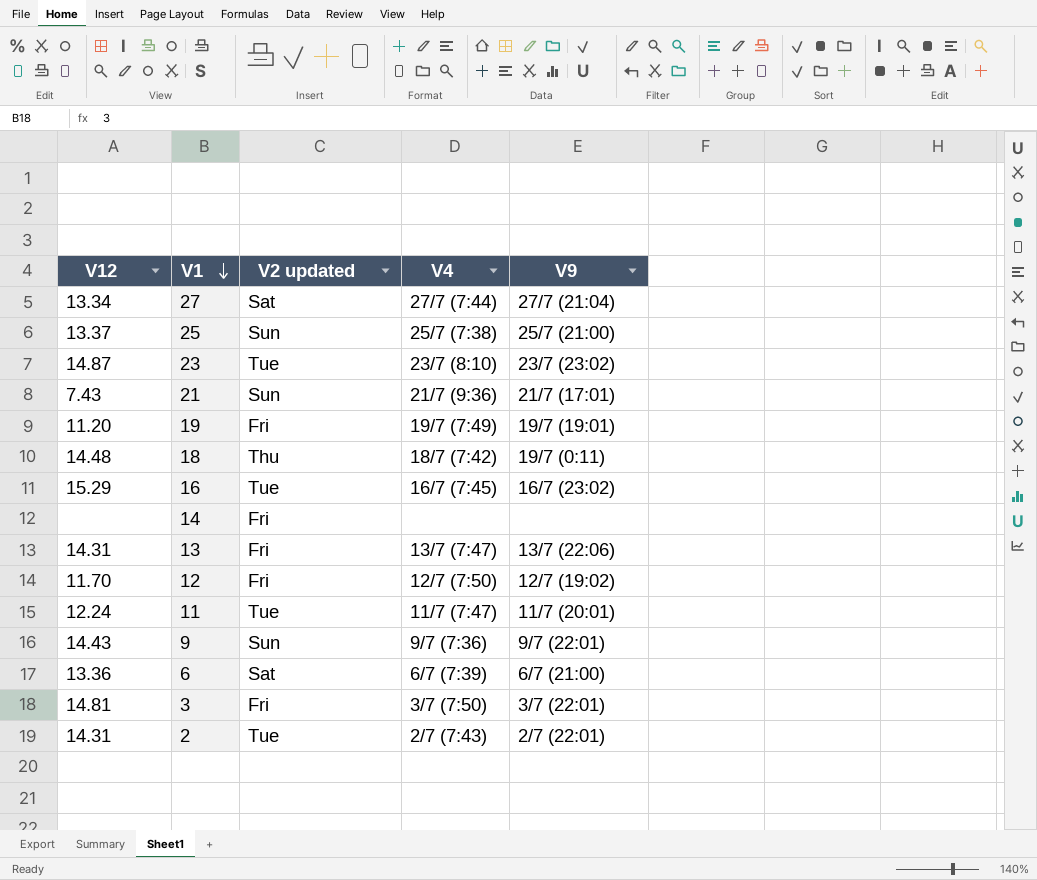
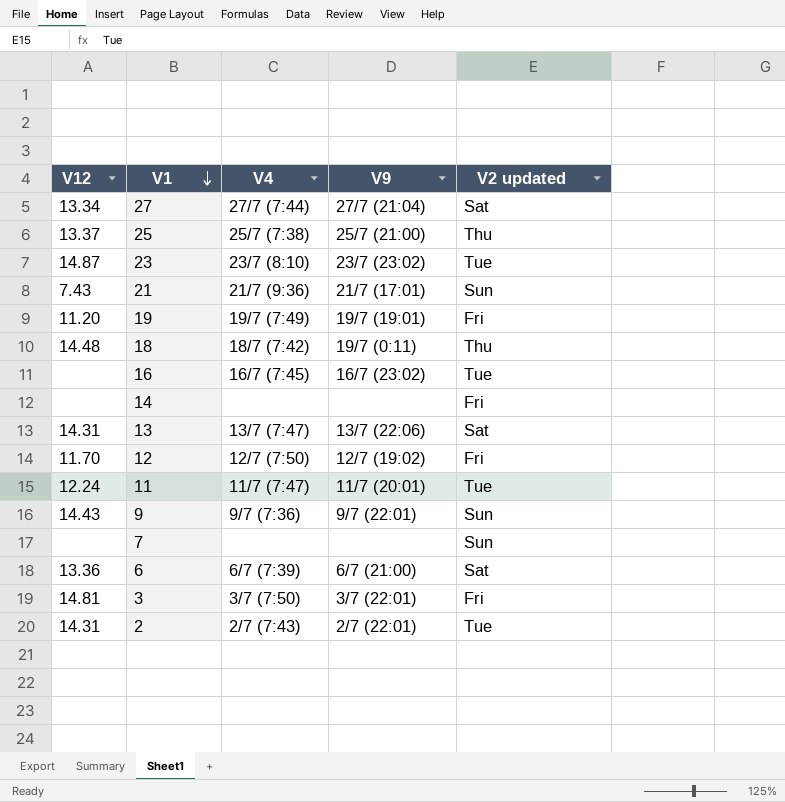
column V2 updated | position: 3 -> 5
25 | V2 updated: Sun -> Thu
16 | V12: 15.29 -> none
13 | V2 updated: Fri -> Sat
row 7: none -> none | none | none | Sun

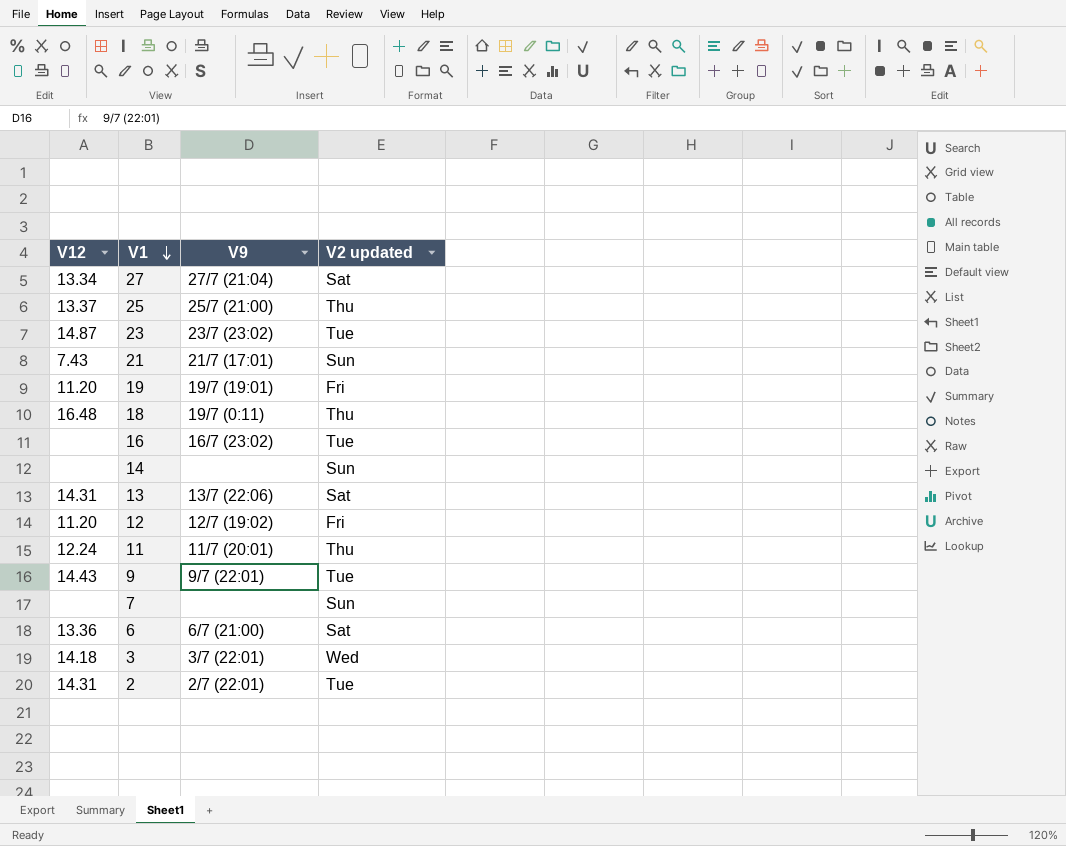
column V4 | position: 3 -> none
18 | V12: 14.48 -> 16.48
14 | V2 updated: Fri -> Sun
12 | V12: 11.70 -> 11.20
11 | V2 updated: Tue -> Thu
9 | V2 updated: Sun -> Tue
3 | V12: 14.81 -> 14.18
3 | V2 updated: Fri -> Wed

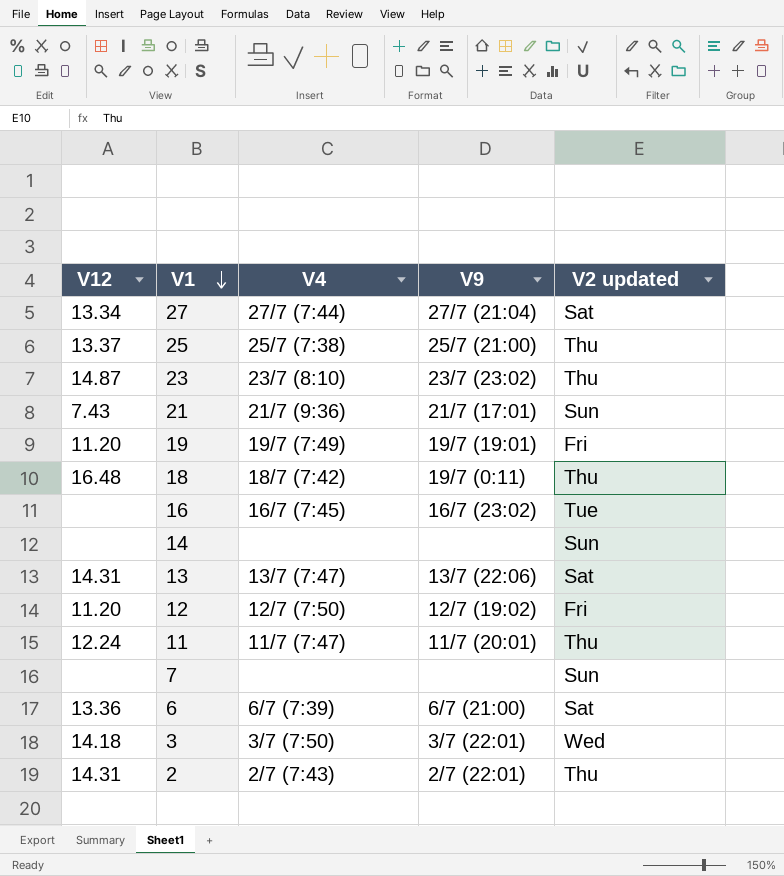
column V4 | position: none -> 3
row 9: 14.43 | 9/7 (22:01) | Tue -> none
23 | V2 updated: Tue -> Thu
2 | V2 updated: Tue -> Thu

